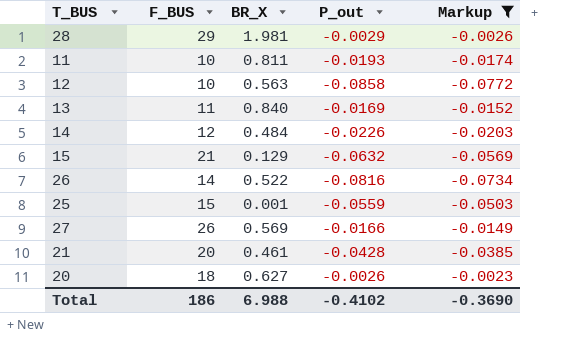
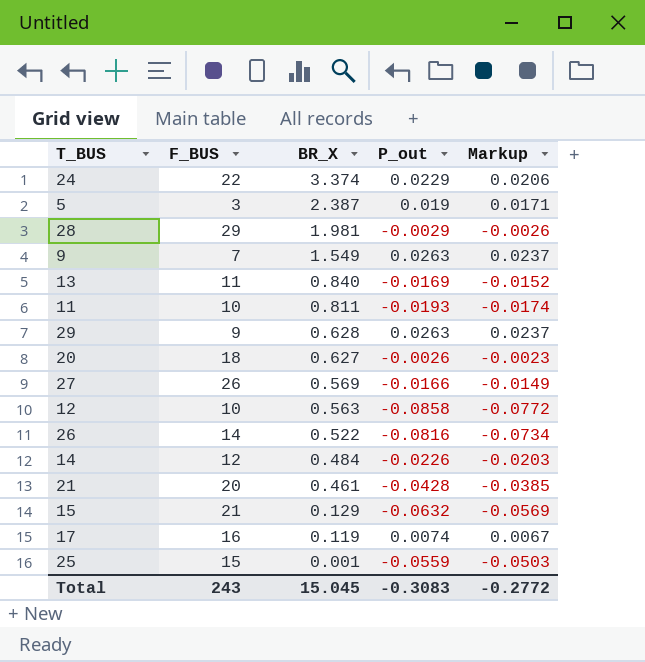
filter: Markup <= -0.0023 -> none
row order: none -> BR_X descending
Total | F_BUS: 186 -> 243
Total | BR_X: 6.988 -> 15.045
Total | P_out: -0.4102 -> -0.3083
Total | Markup: -0.3690 -> -0.2772

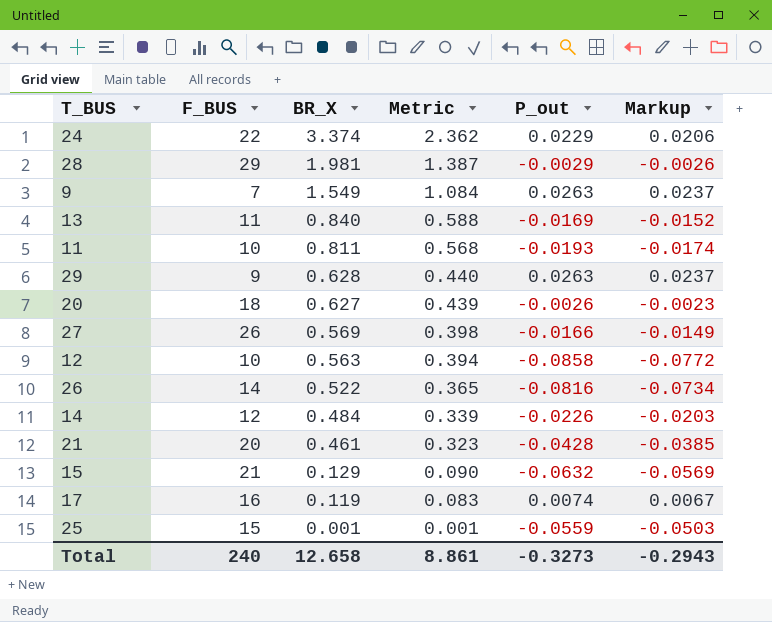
column Metric | formula: none -> [BR_X] * 0.7
row 5: 3 | 2.387 | 0.019 | 0.0171 -> none
Total | F_BUS: 243 -> 240
Total | BR_X: 15.045 -> 12.658
Total | P_out: -0.3083 -> -0.3273
Total | Markup: -0.2772 -> -0.2943

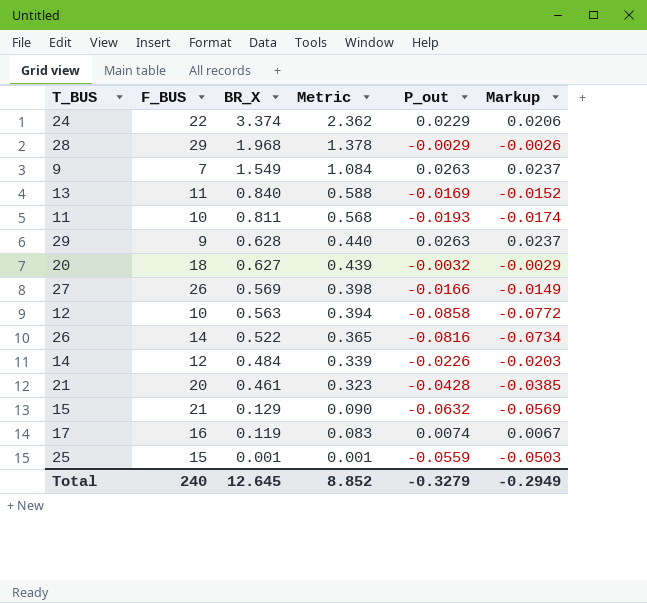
28 | BR_X: 1.981 -> 1.968
28 | Metric: 1.387 -> 1.378
20 | P_out: -0.0026 -> -0.0032
20 | Markup: -0.0023 -> -0.0029
Total | BR_X: 12.658 -> 12.645
Total | Metric: 8.861 -> 8.852
Total | P_out: -0.3273 -> -0.3279
Total | Markup: -0.2943 -> -0.2949

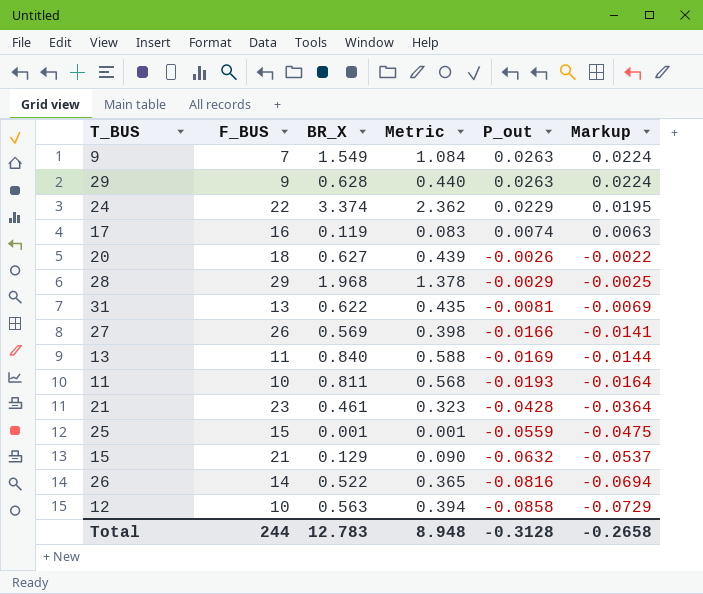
row order: BR_X descending -> P_out descending
column Markup | formula: [P_out] * 0.9 -> [P_out] * 0.85
row 14: 12 | 0.484 | 0.339 | -0.0226 | -0.0203 -> none
20 | P_out: -0.0032 -> -0.0026
row 31: none -> 13 | 0.622 | 0.435 | -0.0081 | -0.0069
21 | F_BUS: 20 -> 23
Total | F_BUS: 240 -> 244
Total | BR_X: 12.645 -> 12.783
Total | Metric: 8.852 -> 8.948
Total | P_out: -0.3279 -> -0.3128
Total | Markup: -0.2949 -> -0.2658

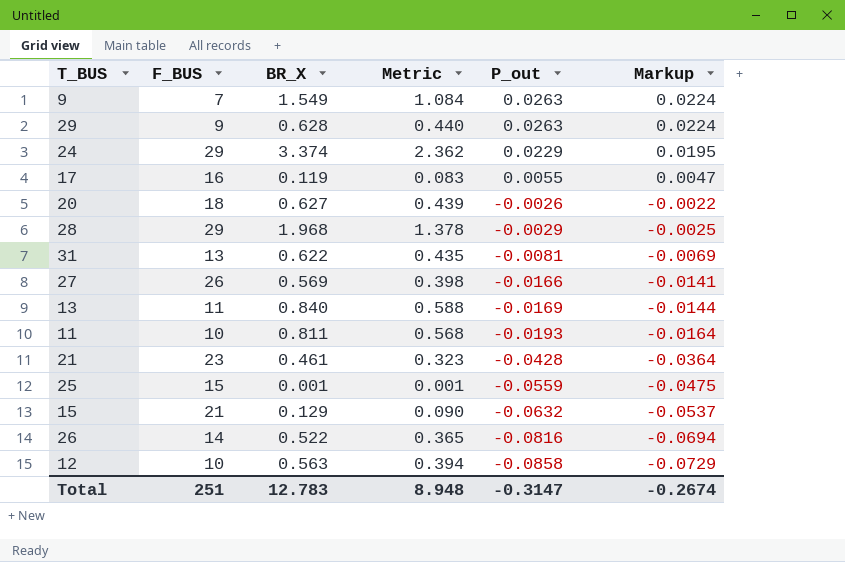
24 | F_BUS: 22 -> 29
17 | P_out: 0.0074 -> 0.0055
17 | Markup: 0.0063 -> 0.0047
Total | F_BUS: 244 -> 251
Total | P_out: -0.3128 -> -0.3147
Total | Markup: -0.2658 -> -0.2674

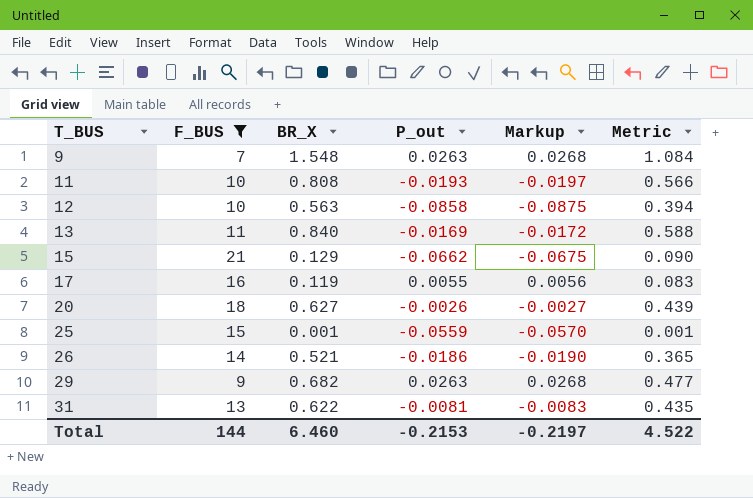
filter: none -> F_BUS <= 21
row order: P_out descending -> T_BUS ascending
column Markup | formula: [P_out] * 0.85 -> [P_out] * 1.02
column Metric | position: 4 -> 6
9 | BR_X: 1.549 -> 1.548
11 | BR_X: 0.811 -> 0.808
11 | Metric: 0.568 -> 0.566
15 | P_out: -0.0632 -> -0.0662
26 | BR_X: 0.522 -> 0.521
26 | P_out: -0.0816 -> -0.0186
29 | BR_X: 0.628 -> 0.682
29 | Metric: 0.440 -> 0.477
Total | F_BUS: 251 -> 144
Total | BR_X: 12.783 -> 6.460
Total | P_out: -0.3147 -> -0.2153
Total | Markup: -0.2674 -> -0.2197
Total | Metric: 8.948 -> 4.522

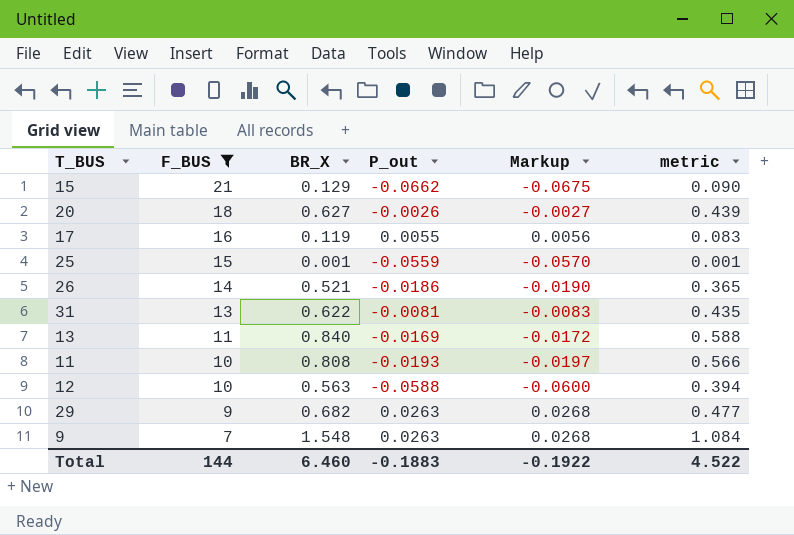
row order: T_BUS ascending -> F_BUS descending
column name: Metric -> metric
12 | P_out: -0.0858 -> -0.0588
12 | Markup: -0.0875 -> -0.0600
Total | P_out: -0.2153 -> -0.1883
Total | Markup: -0.2197 -> -0.1922

